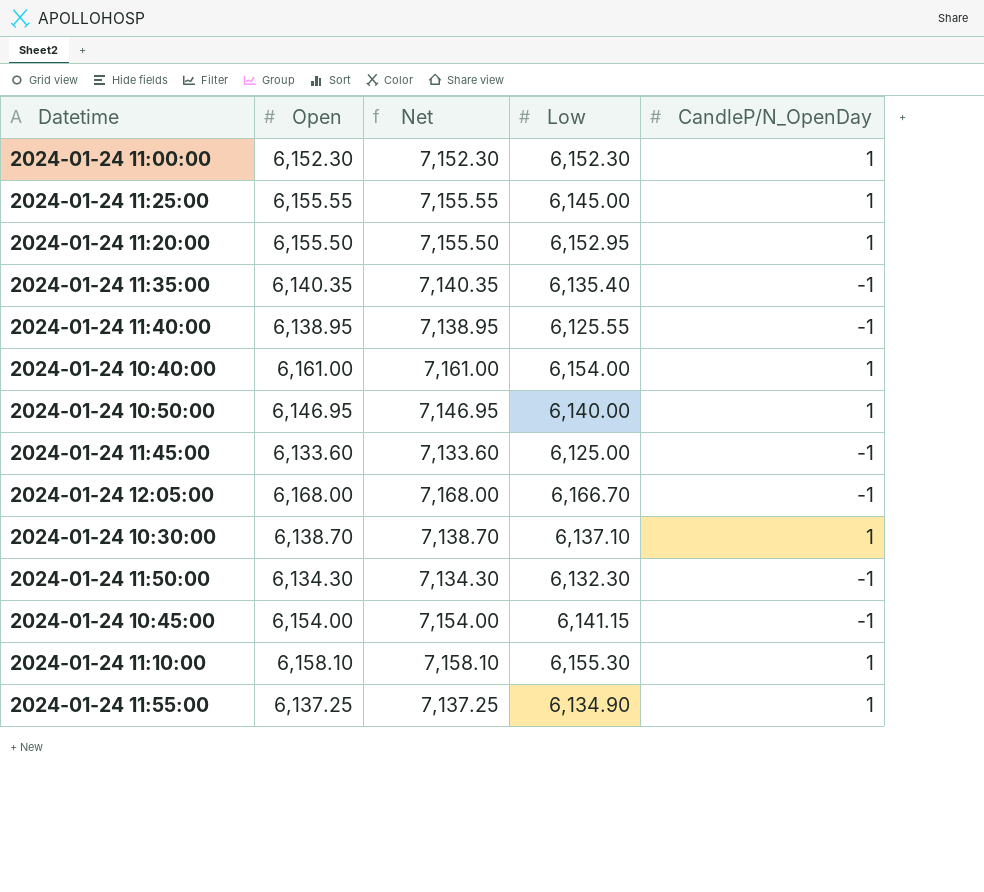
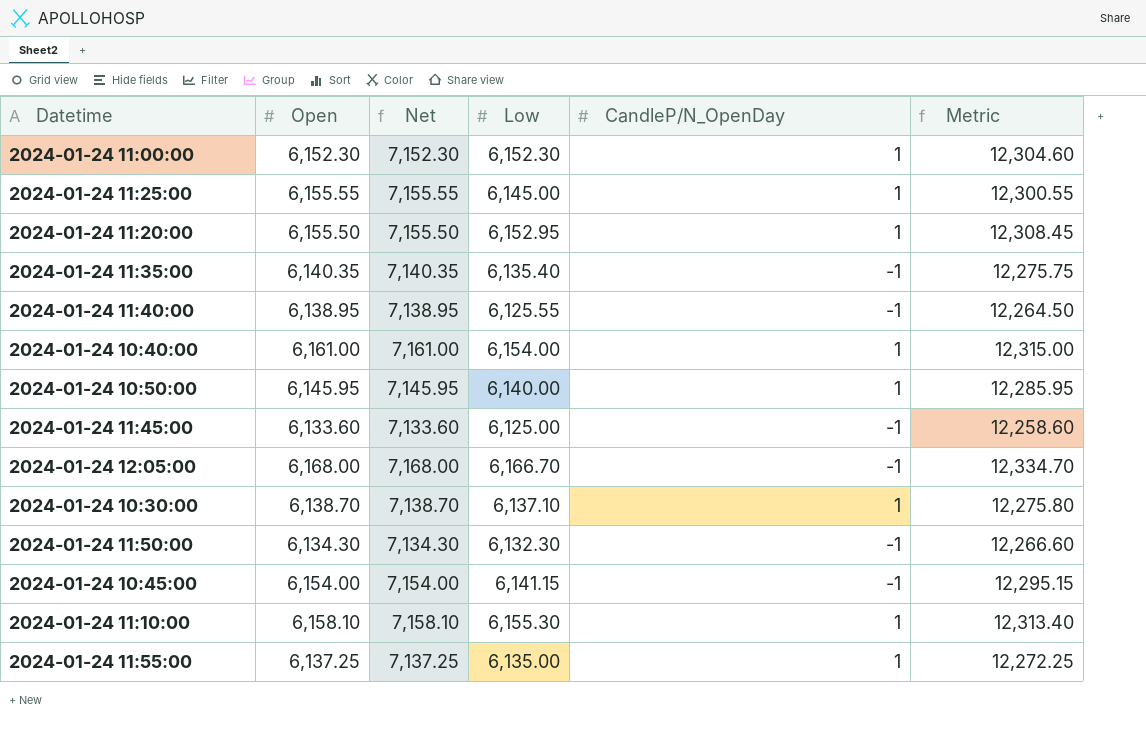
column Metric | formula: none -> [Open] + [Low]
2024-01-24 10:50:00 | Open: 6,146.95 -> 6,145.95
2024-01-24 10:50:00 | Net: 7,146.95 -> 7,145.95
2024-01-24 11:55:00 | Low: 6,134.90 -> 6,135.00

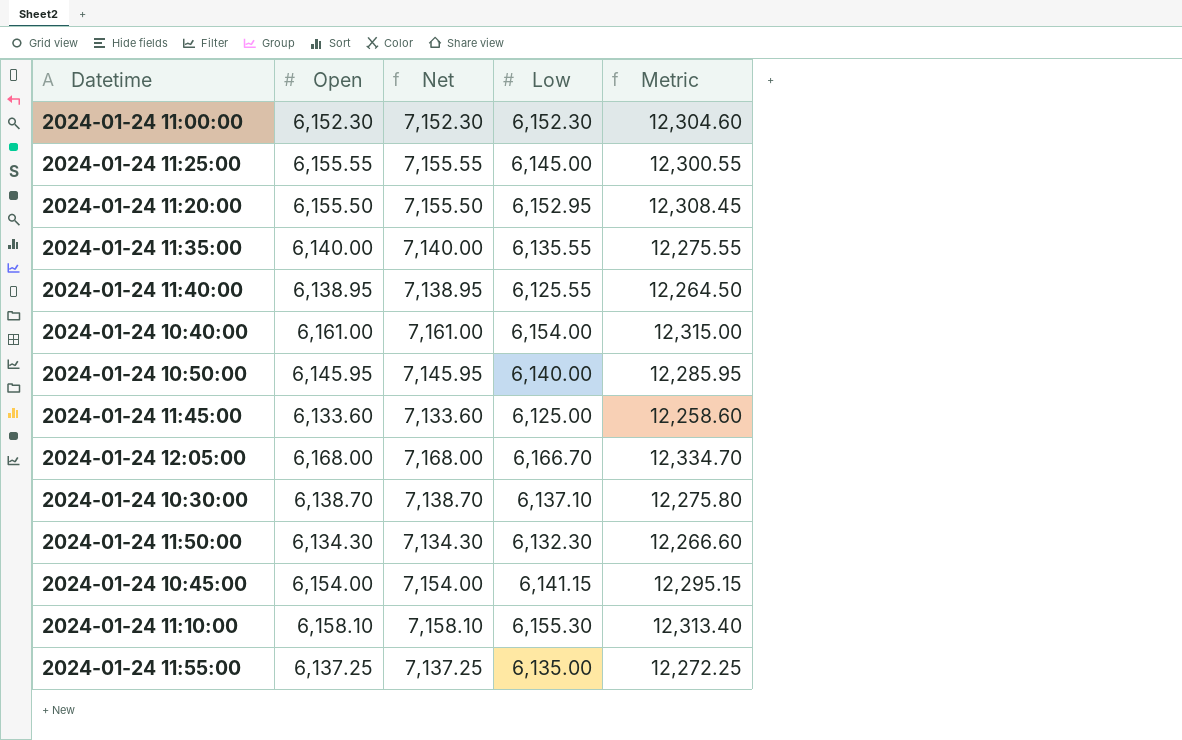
column CandleP/N_OpenDay | position: 5 -> none
2024-01-24 11:35:00 | Open: 6,140.35 -> 6,140.00
2024-01-24 11:35:00 | Net: 7,140.35 -> 7,140.00
2024-01-24 11:35:00 | Low: 6,135.40 -> 6,135.55
2024-01-24 11:35:00 | Metric: 12,275.75 -> 12,275.55

